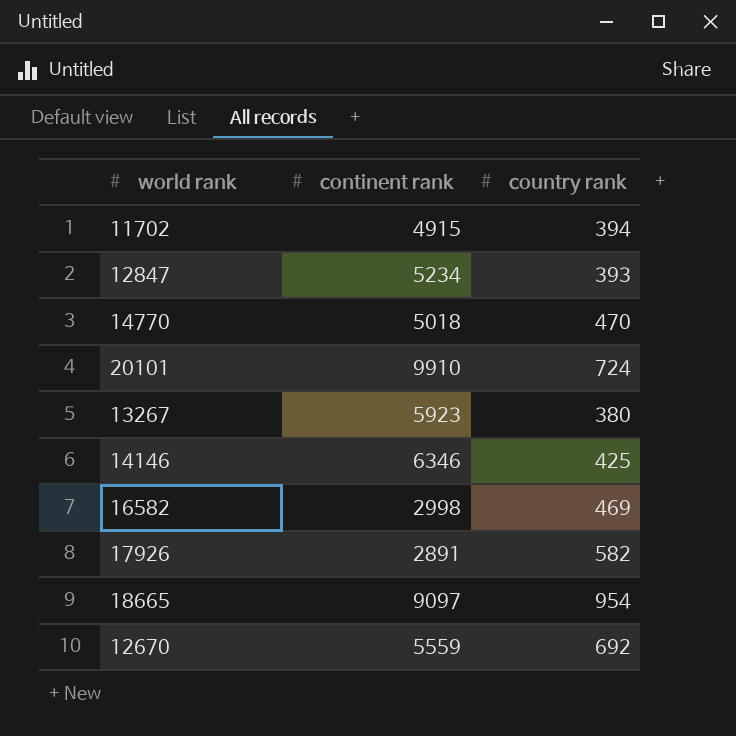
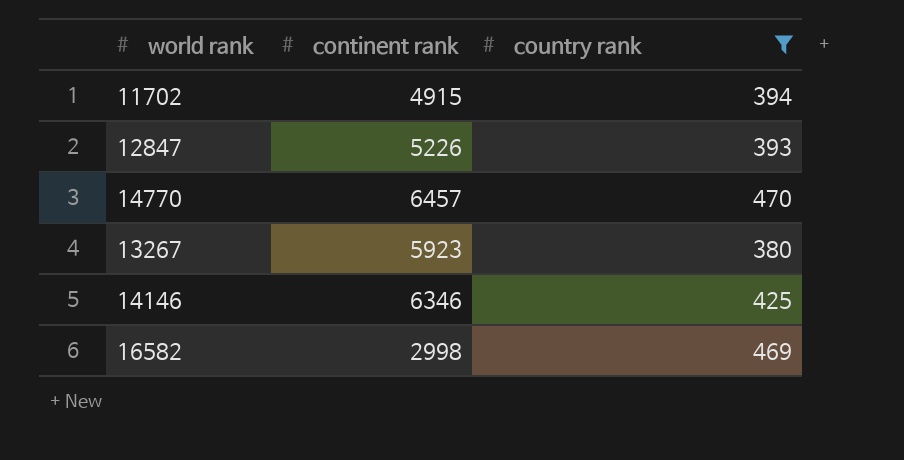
filter: none -> country rank <= 470
12847 | continent rank: 5234 -> 5226
14770 | continent rank: 5018 -> 6457

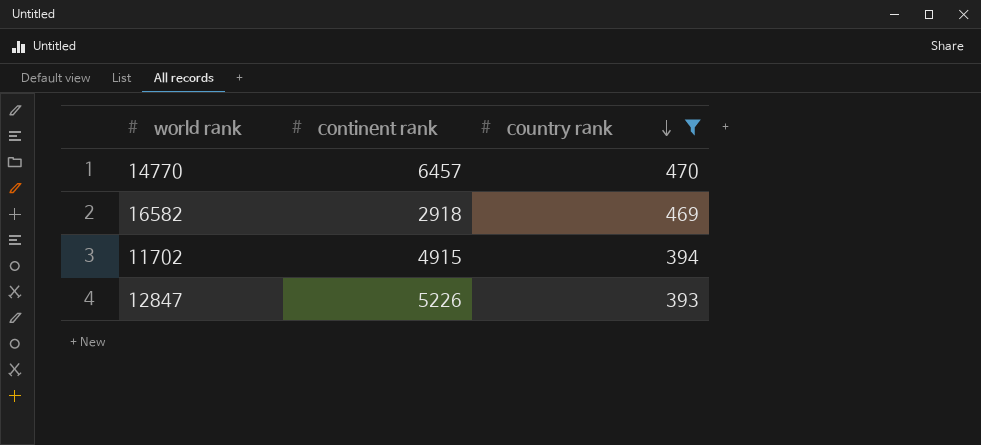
row order: none -> country rank descending
row 13267: 5923 | 380 -> none
row 14146: 6346 | 425 -> none
16582 | continent rank: 2998 -> 2918

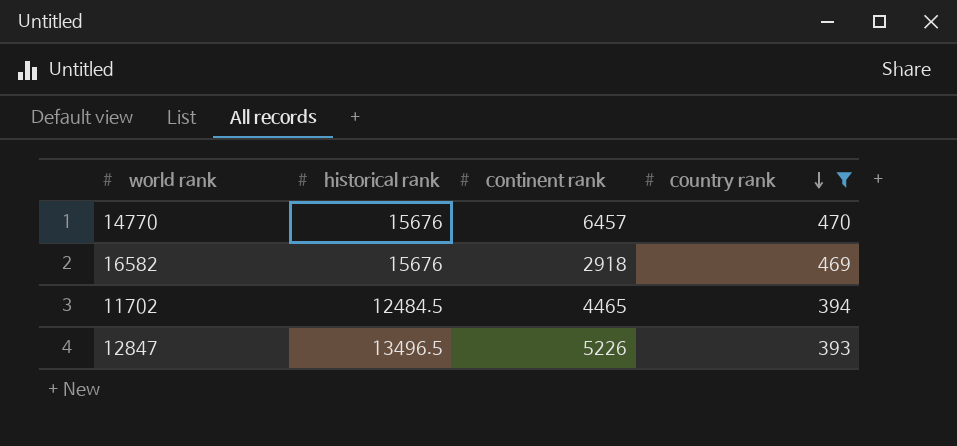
column historical rank | position: none -> 2
11702 | continent rank: 4915 -> 4465

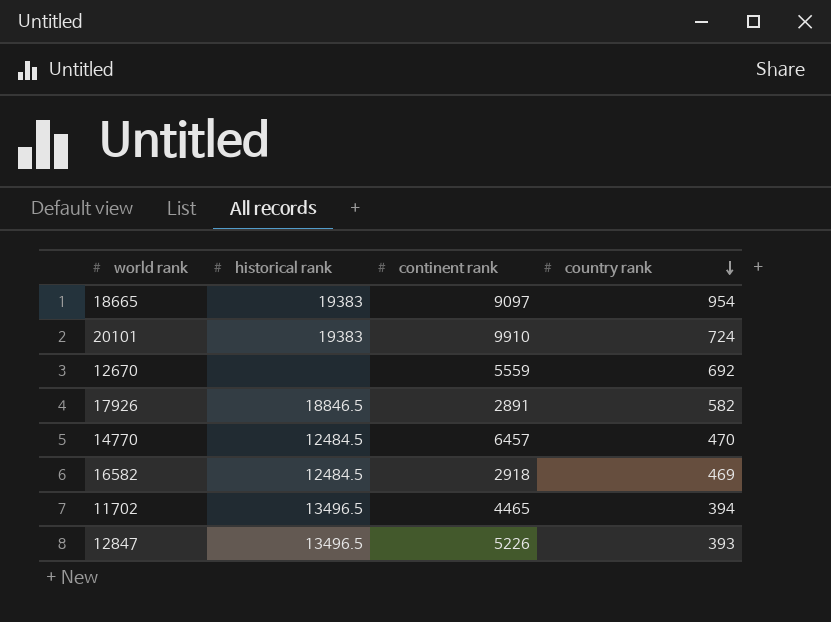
filter: country rank <= 470 -> none
14770 | historical rank: 15676 -> 12484.5
16582 | historical rank: 15676 -> 12484.5
11702 | historical rank: 12484.5 -> 13496.5

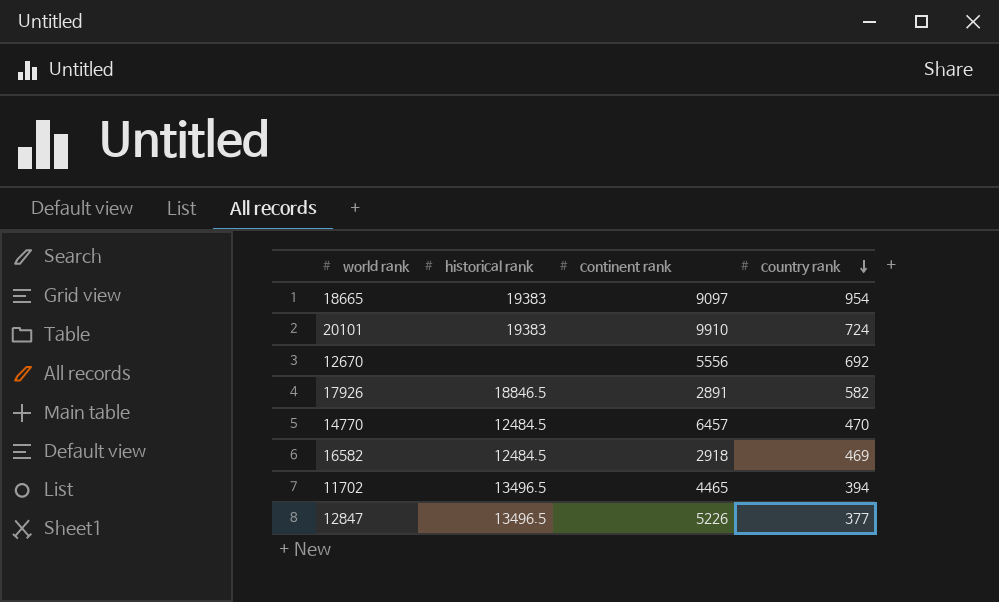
12670 | continent rank: 5559 -> 5556
12847 | country rank: 393 -> 377

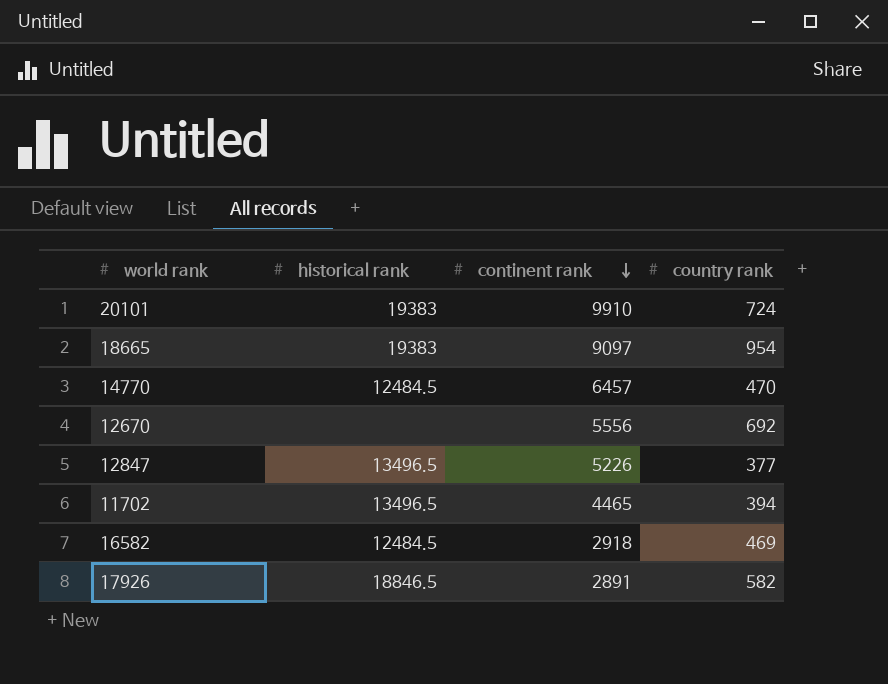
row order: country rank descending -> continent rank descending

